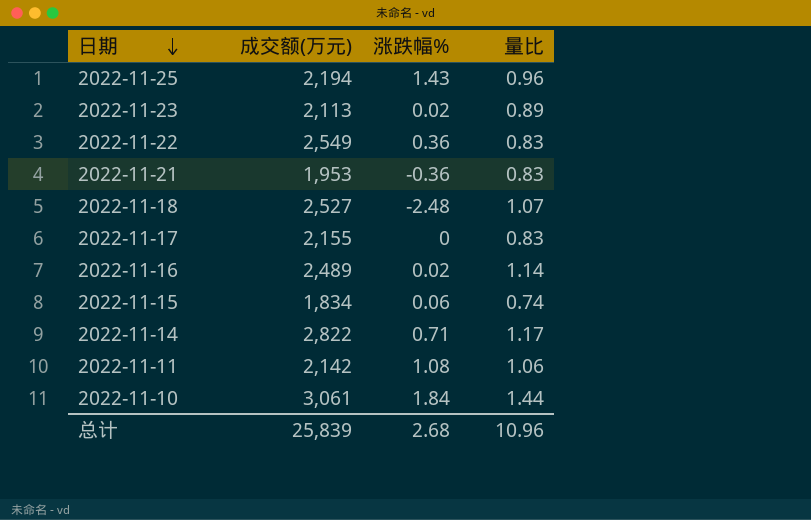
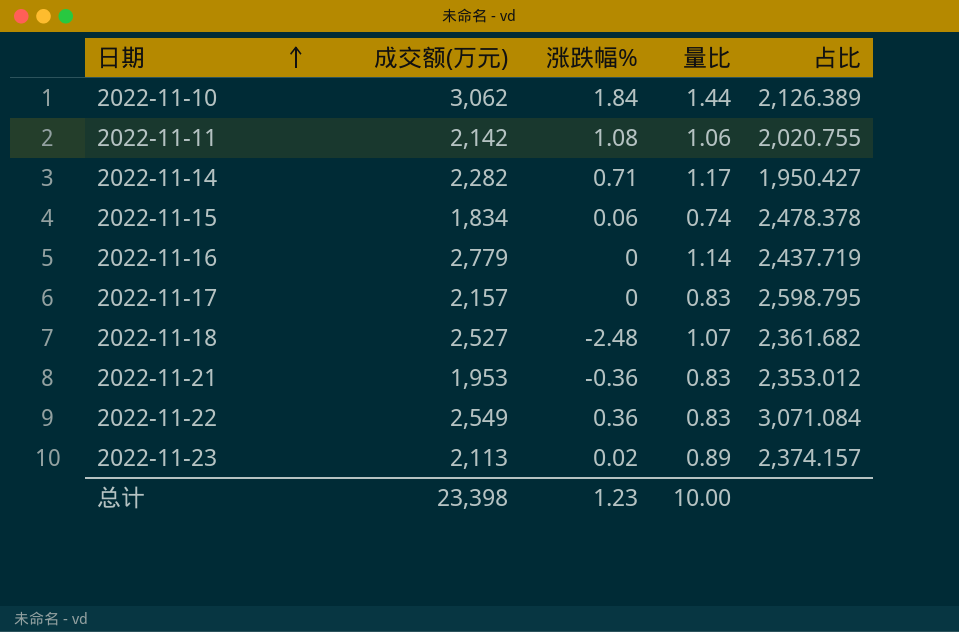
row order: 日期 descending -> 日期 ascending
column 占比 | formula: none -> [成交额(万元)] / [量比]
row 2022-11-25: 2,194 | 1.43 | 0.96 -> none
2022-11-10 | 成交额(万元): 3,061 -> 3,062
2022-11-14 | 成交额(万元): 2,822 -> 2,282
2022-11-16 | 成交额(万元): 2,489 -> 2,779
2022-11-16 | 涨跌幅%: 0.02 -> 0
2022-11-17 | 成交额(万元): 2,155 -> 2,157
总计 | 成交额(万元): 25,839 -> 23,398
总计 | 涨跌幅%: 2.68 -> 1.23
总计 | 量比: 10.96 -> 10.00

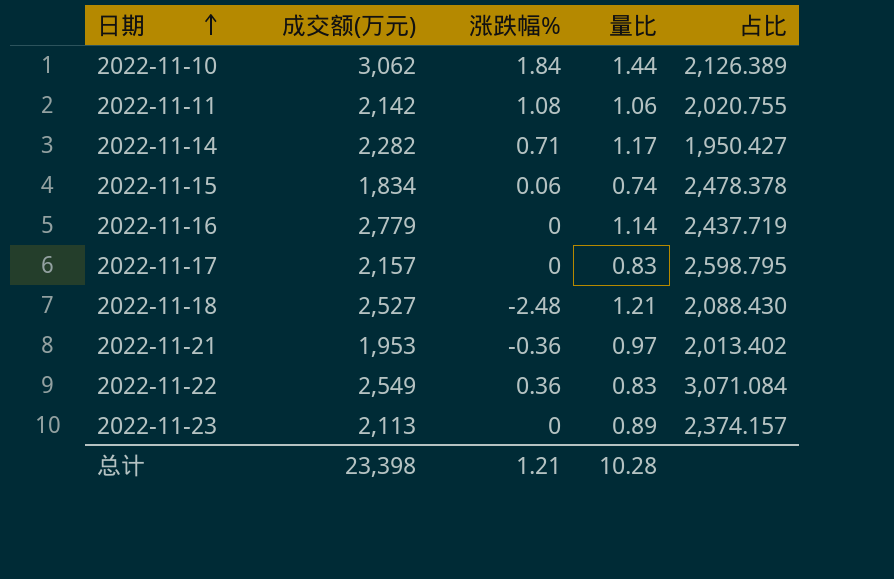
2022-11-18 | 量比: 1.07 -> 1.21
2022-11-18 | 占比: 2,361.682 -> 2,088.430
2022-11-21 | 量比: 0.83 -> 0.97
2022-11-21 | 占比: 2,353.012 -> 2,013.402
2022-11-23 | 涨跌幅%: 0.02 -> 0
总计 | 涨跌幅%: 1.23 -> 1.21
总计 | 量比: 10.00 -> 10.28

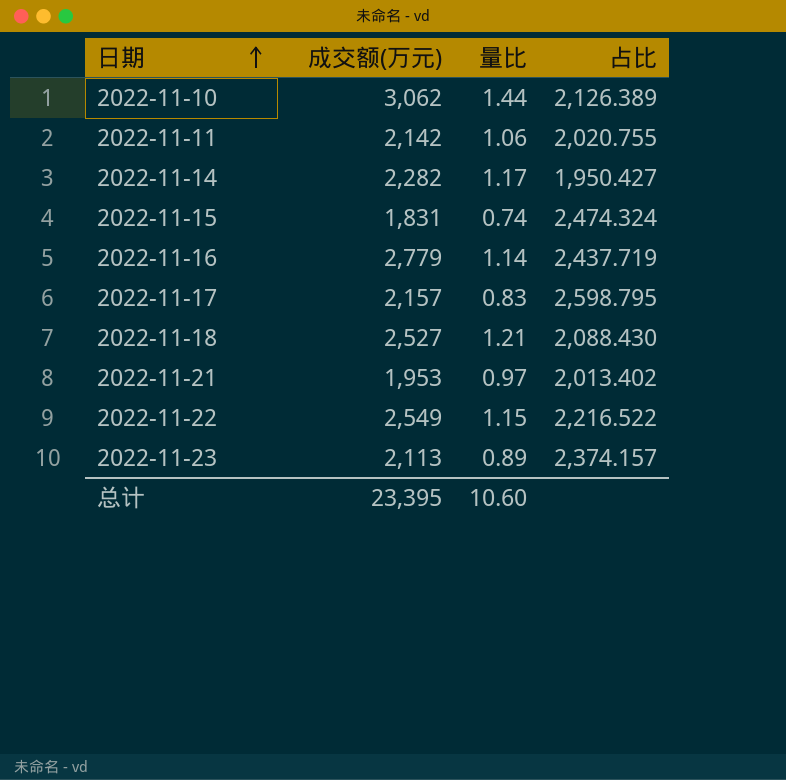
column 涨跌幅% | position: 3 -> none
2022-11-15 | 成交额(万元): 1,834 -> 1,831
2022-11-15 | 占比: 2,478.378 -> 2,474.324
2022-11-22 | 量比: 0.83 -> 1.15
2022-11-22 | 占比: 3,071.084 -> 2,216.522
总计 | 成交额(万元): 23,398 -> 23,395
总计 | 量比: 10.28 -> 10.60

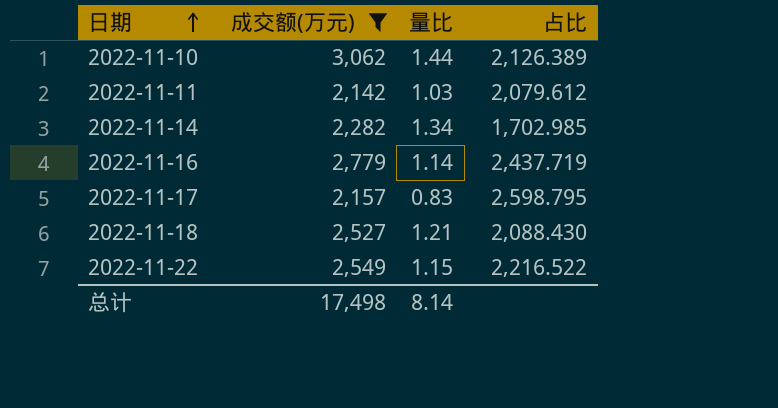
filter: none -> 成交额(万元) >= 2,142
2022-11-11 | 量比: 1.06 -> 1.03
2022-11-11 | 占比: 2,020.755 -> 2,079.612
2022-11-14 | 量比: 1.17 -> 1.34
2022-11-14 | 占比: 1,950.427 -> 1,702.985
总计 | 成交额(万元): 23,395 -> 17,498
总计 | 量比: 10.60 -> 8.14

